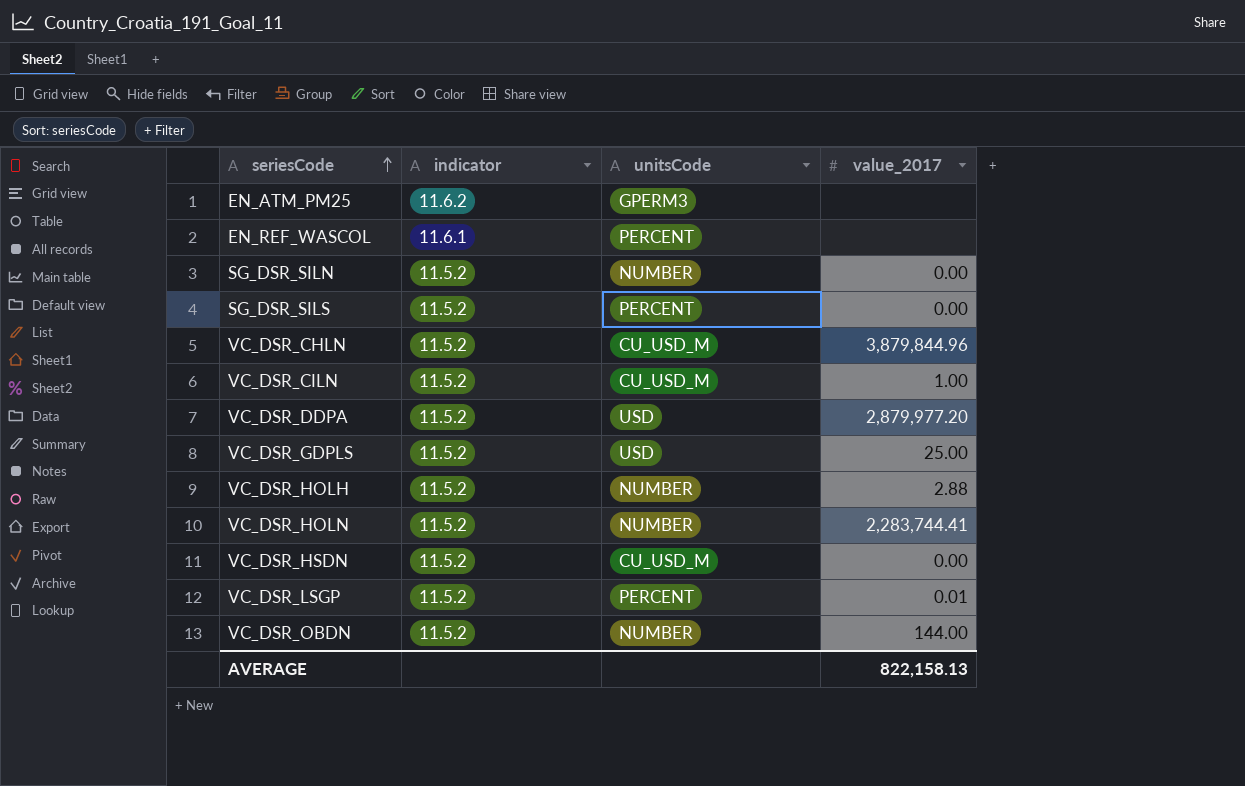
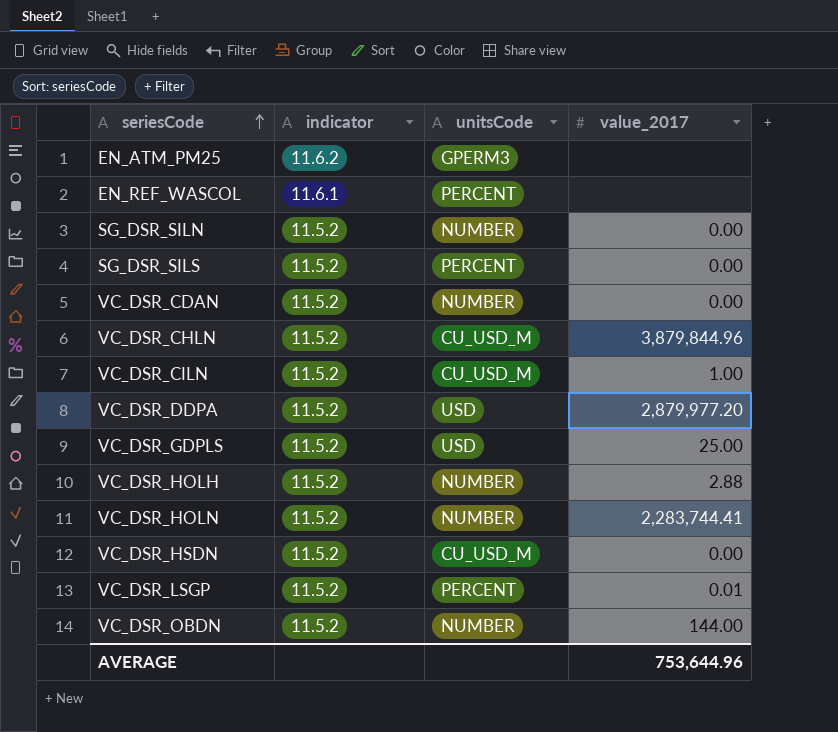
row VC_DSR_CDAN: none -> 11.5.2 | NUMBER | 0.00
AVERAGE | value_2017: 822,158.13 -> 753,644.96

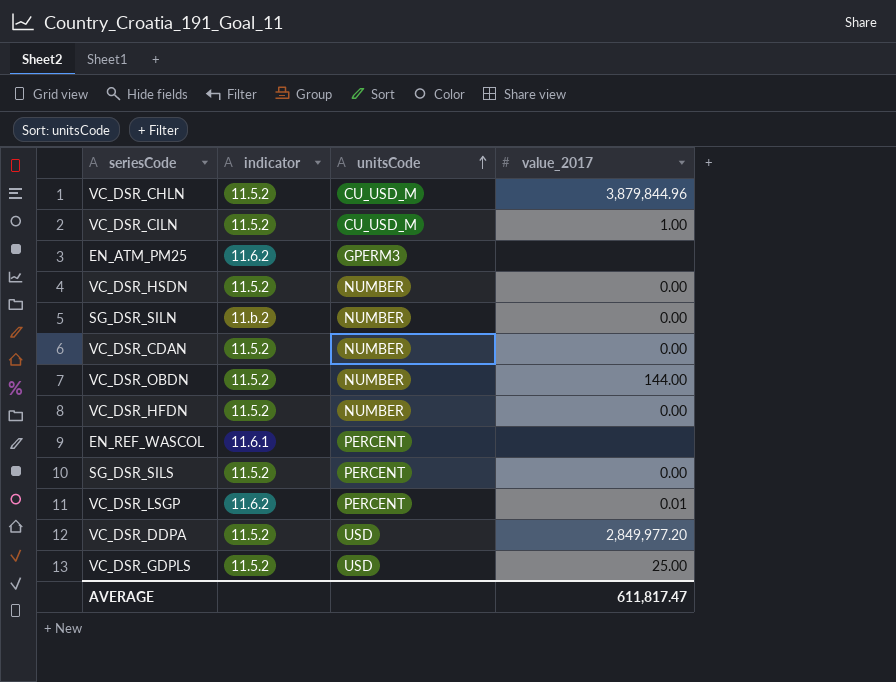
row order: seriesCode ascending -> unitsCode ascending
row VC_DSR_HOLH: 11.5.2 | NUMBER | 2.88 -> none
row VC_DSR_HOLN: 11.5.2 | NUMBER | 2,283,744.41 -> none
VC_DSR_HSDN | unitsCode: CU_USD_M -> NUMBER
SG_DSR_SILN | indicator: 11.5.2 -> 11.b.2
row VC_DSR_HFDN: none -> 11.5.2 | NUMBER | 0.00
VC_DSR_LSGP | indicator: 11.5.2 -> 11.6.2
VC_DSR_DDPA | value_2017: 2,879,977.20 -> 2,849,977.20
AVERAGE | value_2017: 753,644.96 -> 611,817.47

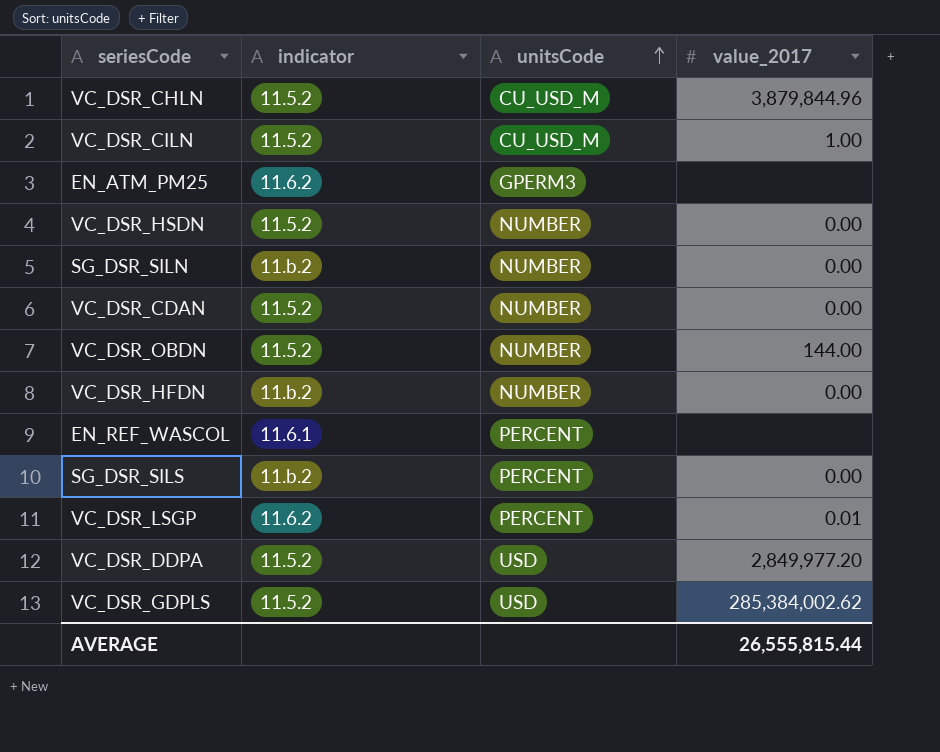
VC_DSR_HFDN | indicator: 11.5.2 -> 11.b.2
SG_DSR_SILS | indicator: 11.5.2 -> 11.b.2
VC_DSR_GDPLS | value_2017: 25.00 -> 285,384,002.62
AVERAGE | value_2017: 611,817.47 -> 26,555,815.44

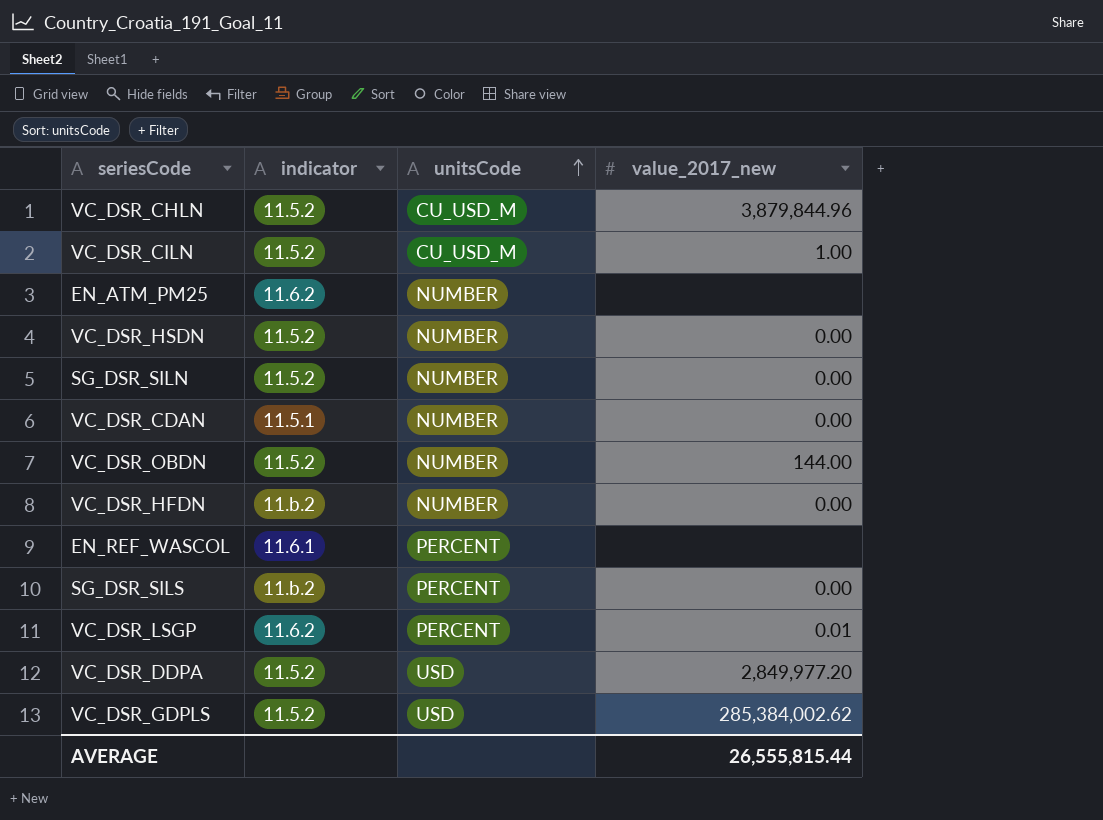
column name: value_2017 -> value_2017_new
EN_ATM_PM25 | unitsCode: GPERM3 -> NUMBER
SG_DSR_SILN | indicator: 11.b.2 -> 11.5.2
VC_DSR_CDAN | indicator: 11.5.2 -> 11.5.1

